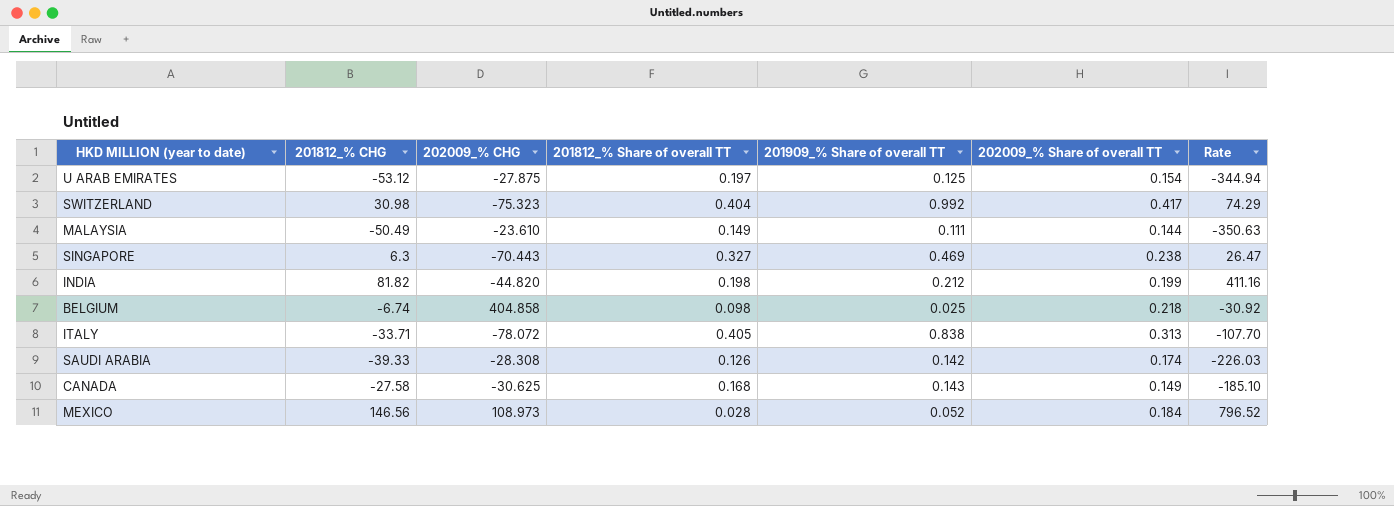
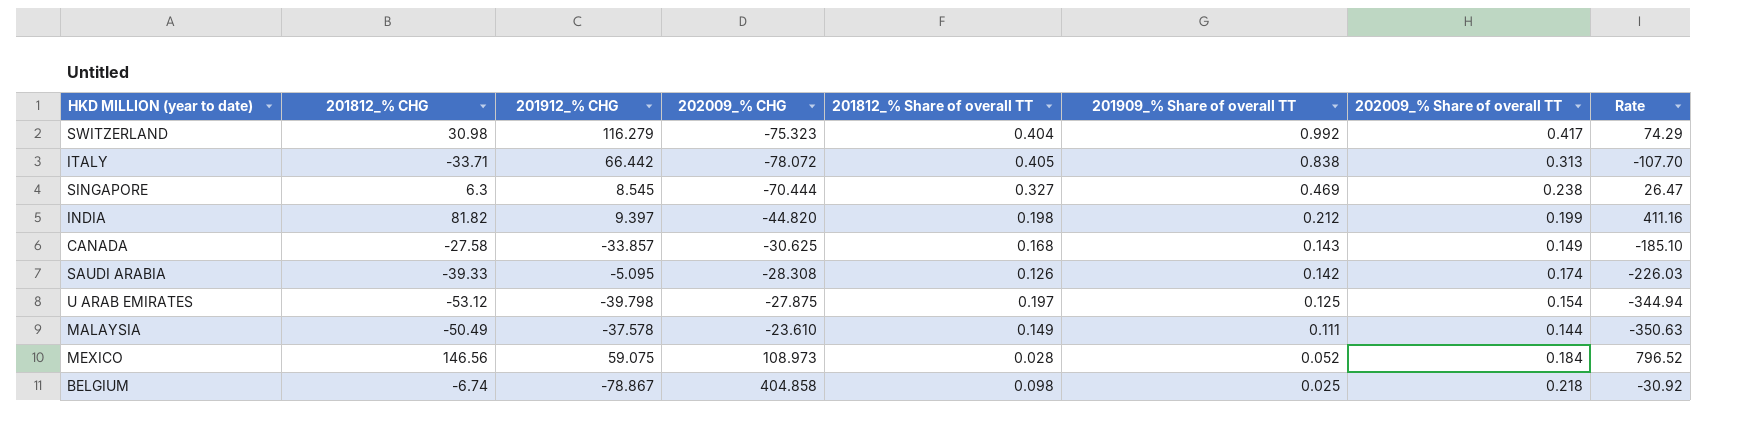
row order: none -> 201909_% Share of overall TT descending
column 201912_% CHG | position: none -> 3
SINGAPORE | 202009_% CHG: -70.443 -> -70.444

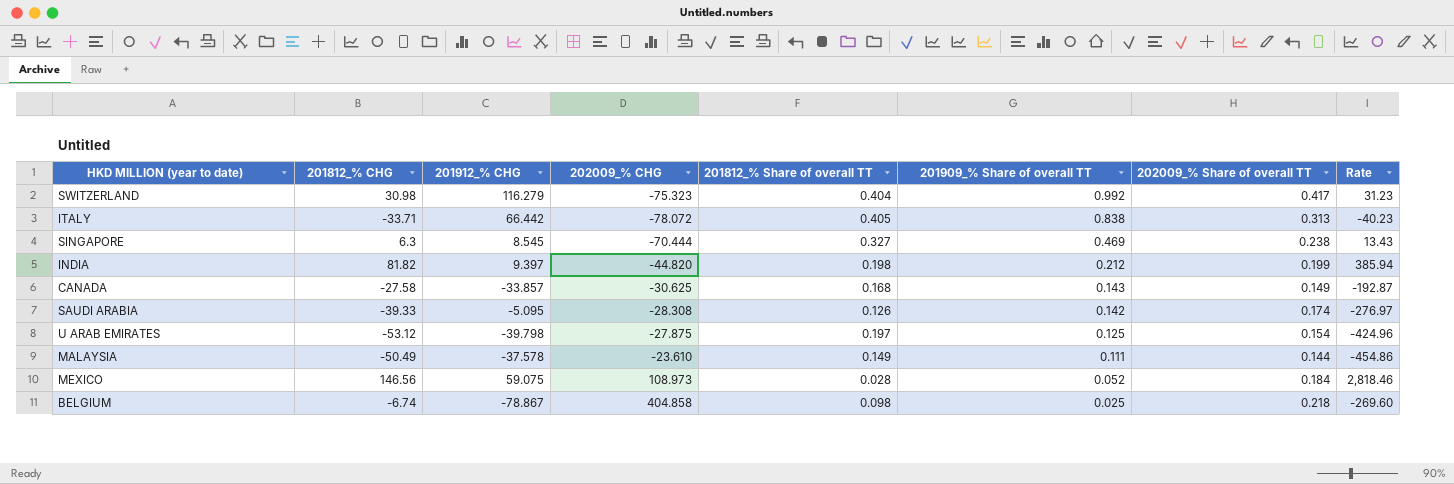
column Rate | formula: [201812_% CHG] / [202009_% Share of overall TT] -> [201812_% CHG] / [201909_% Share of overall TT]

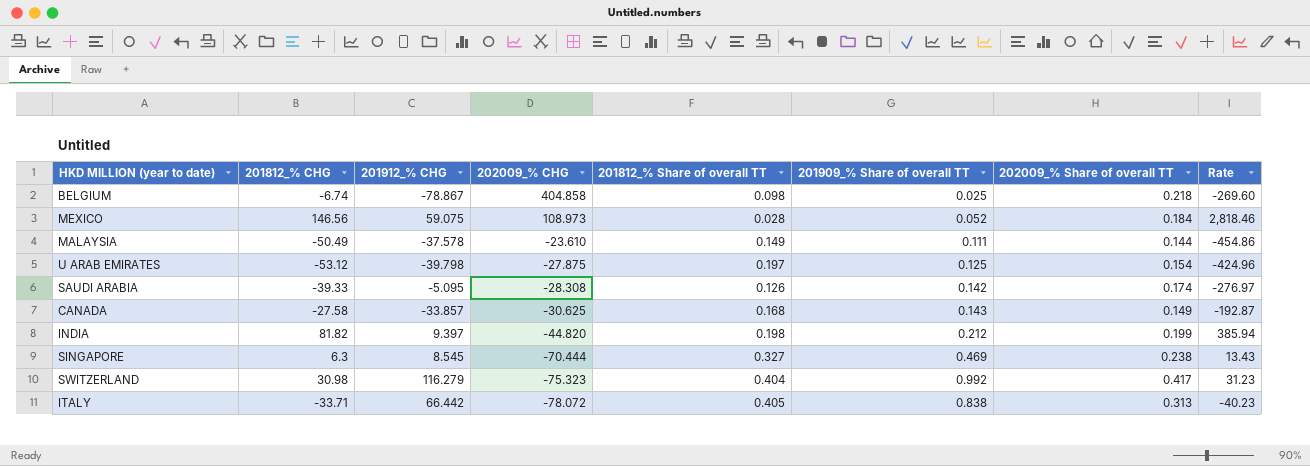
row order: 201909_% Share of overall TT descending -> 202009_% CHG descending

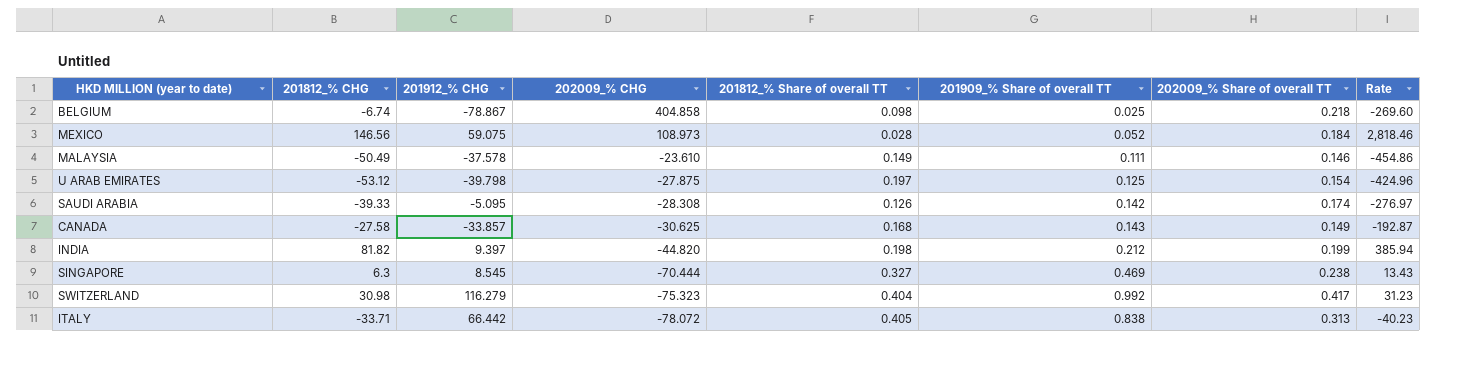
MALAYSIA | 202009_% Share of overall TT: 0.144 -> 0.146

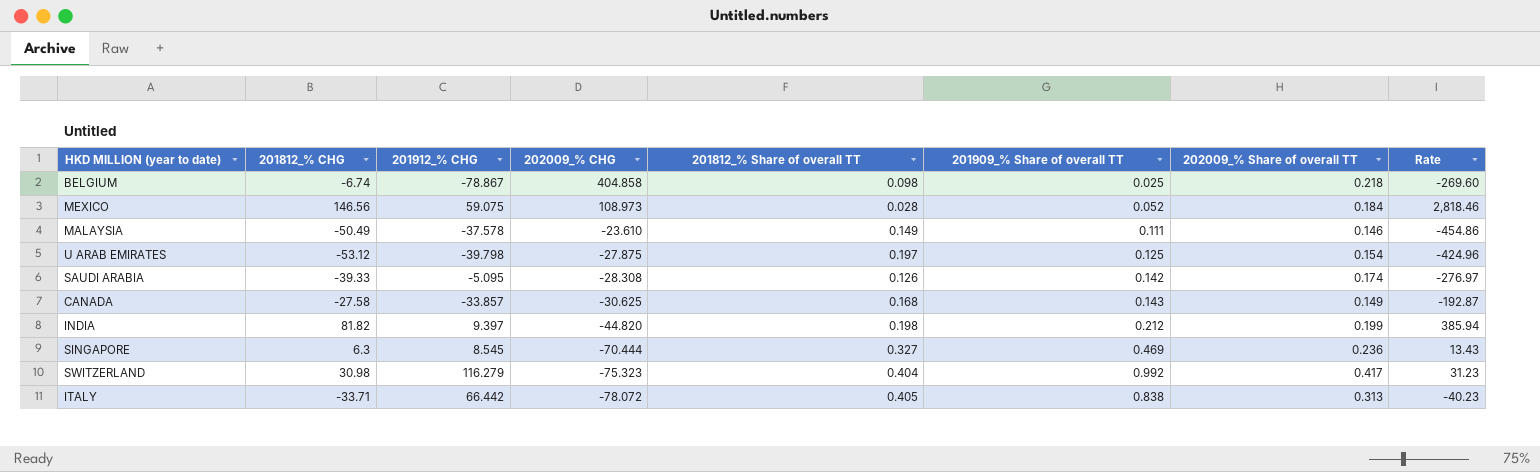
SINGAPORE | 202009_% Share of overall TT: 0.238 -> 0.236

